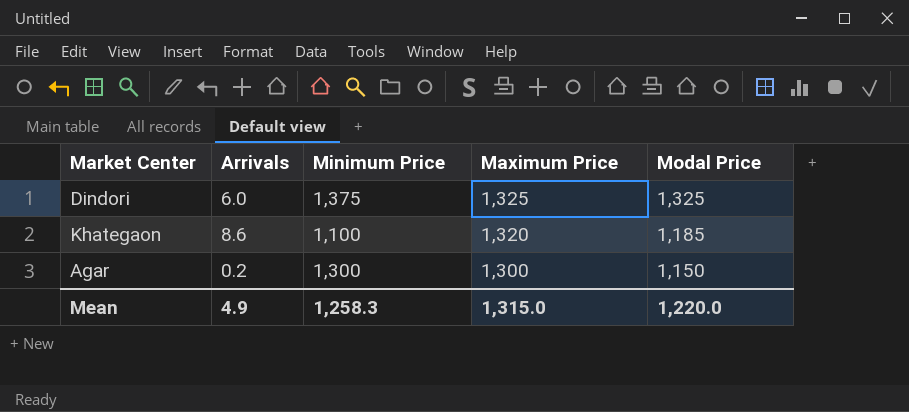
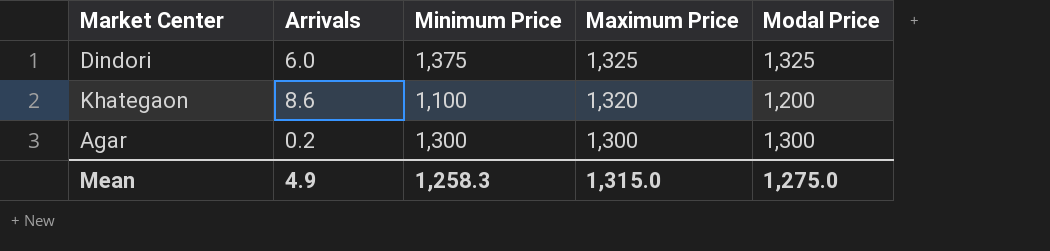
Khategaon | Modal Price: 1,185 -> 1,200
Agar | Modal Price: 1,150 -> 1,300
Mean | Modal Price: 1,220.0 -> 1,275.0

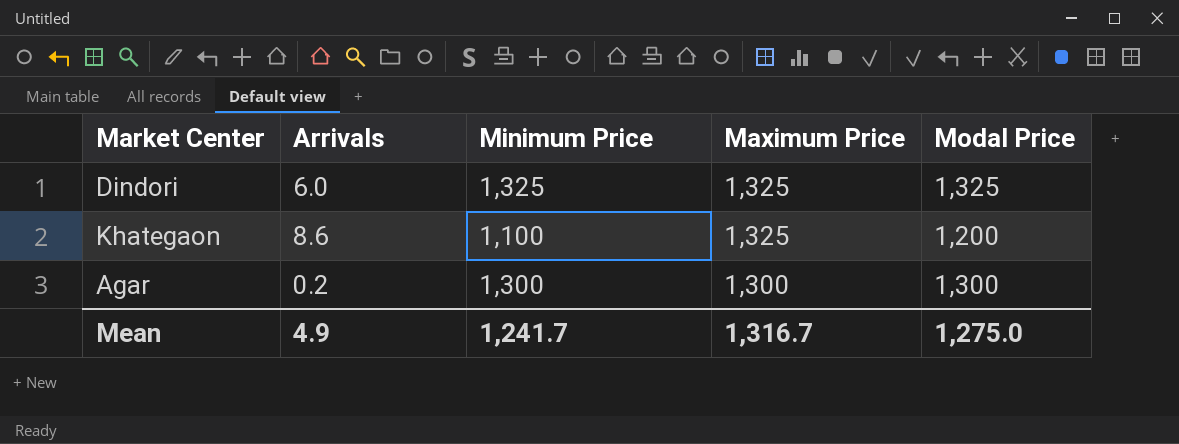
Dindori | Minimum Price: 1,375 -> 1,325
Khategaon | Maximum Price: 1,320 -> 1,325
Mean | Minimum Price: 1,258.3 -> 1,241.7
Mean | Maximum Price: 1,315.0 -> 1,316.7

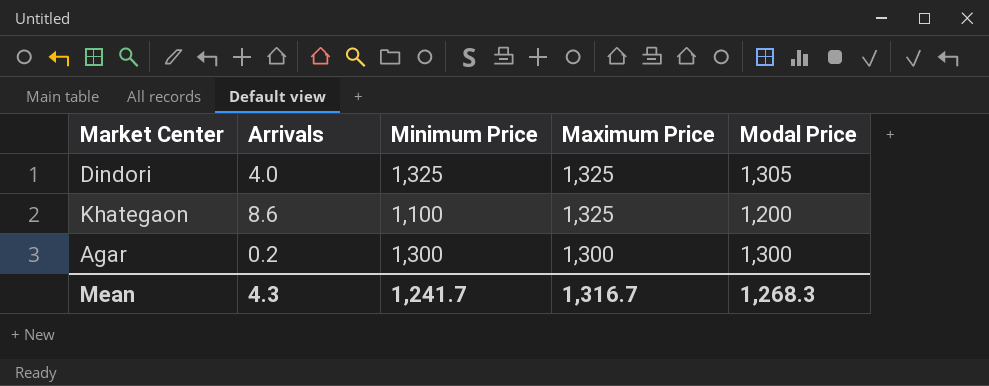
Dindori | Arrivals: 6.0 -> 4.0
Dindori | Modal Price: 1,325 -> 1,305
Mean | Arrivals: 4.9 -> 4.3
Mean | Modal Price: 1,275.0 -> 1,268.3

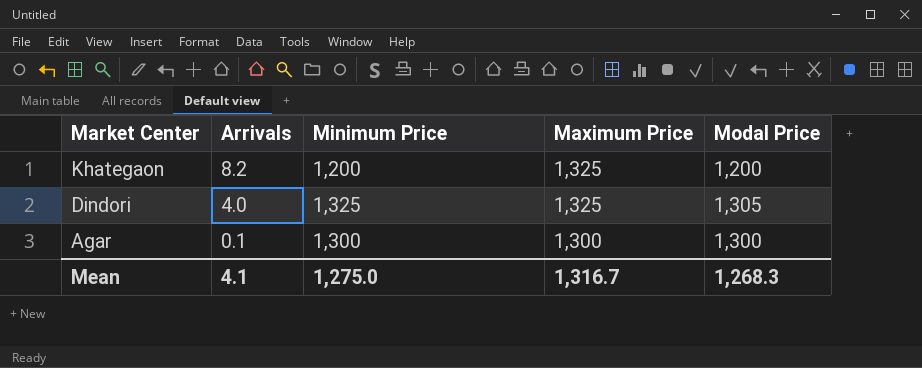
row order: Maximum Price descending -> Market Center descending
Khategaon | Arrivals: 8.6 -> 8.2
Khategaon | Minimum Price: 1,100 -> 1,200
Agar | Arrivals: 0.2 -> 0.1
Mean | Arrivals: 4.3 -> 4.1
Mean | Minimum Price: 1,241.7 -> 1,275.0

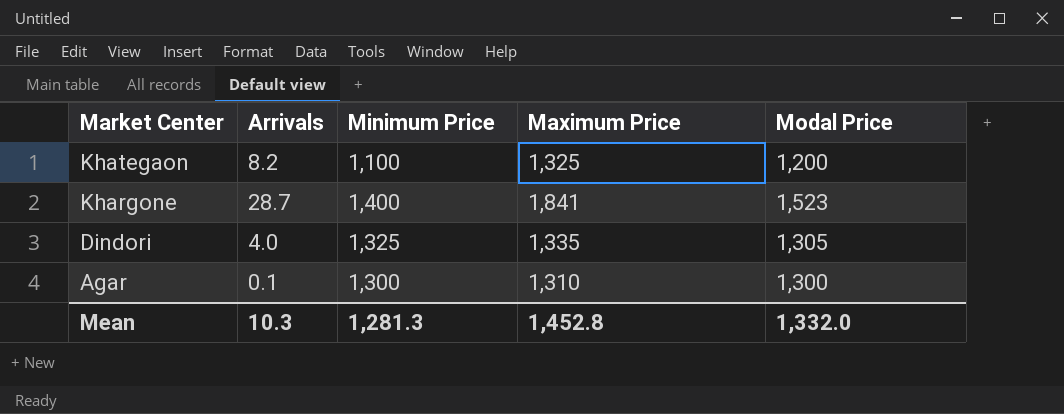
Khategaon | Minimum Price: 1,200 -> 1,100
row Khargone: none -> 28.7 | 1,400 | 1,841 | 1,523
Dindori | Maximum Price: 1,325 -> 1,335
Agar | Maximum Price: 1,300 -> 1,310
Mean | Arrivals: 4.1 -> 10.3
Mean | Minimum Price: 1,275.0 -> 1,281.3
Mean | Maximum Price: 1,316.7 -> 1,452.8
Mean | Modal Price: 1,268.3 -> 1,332.0

